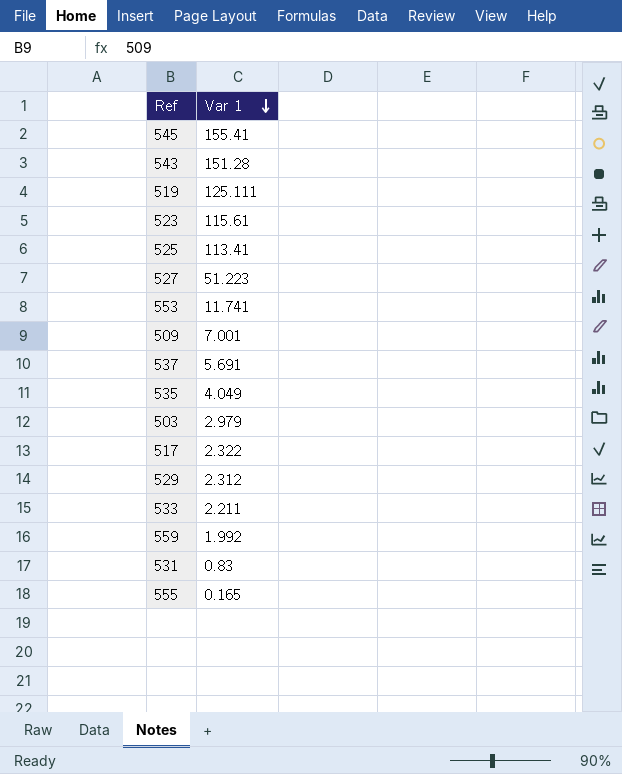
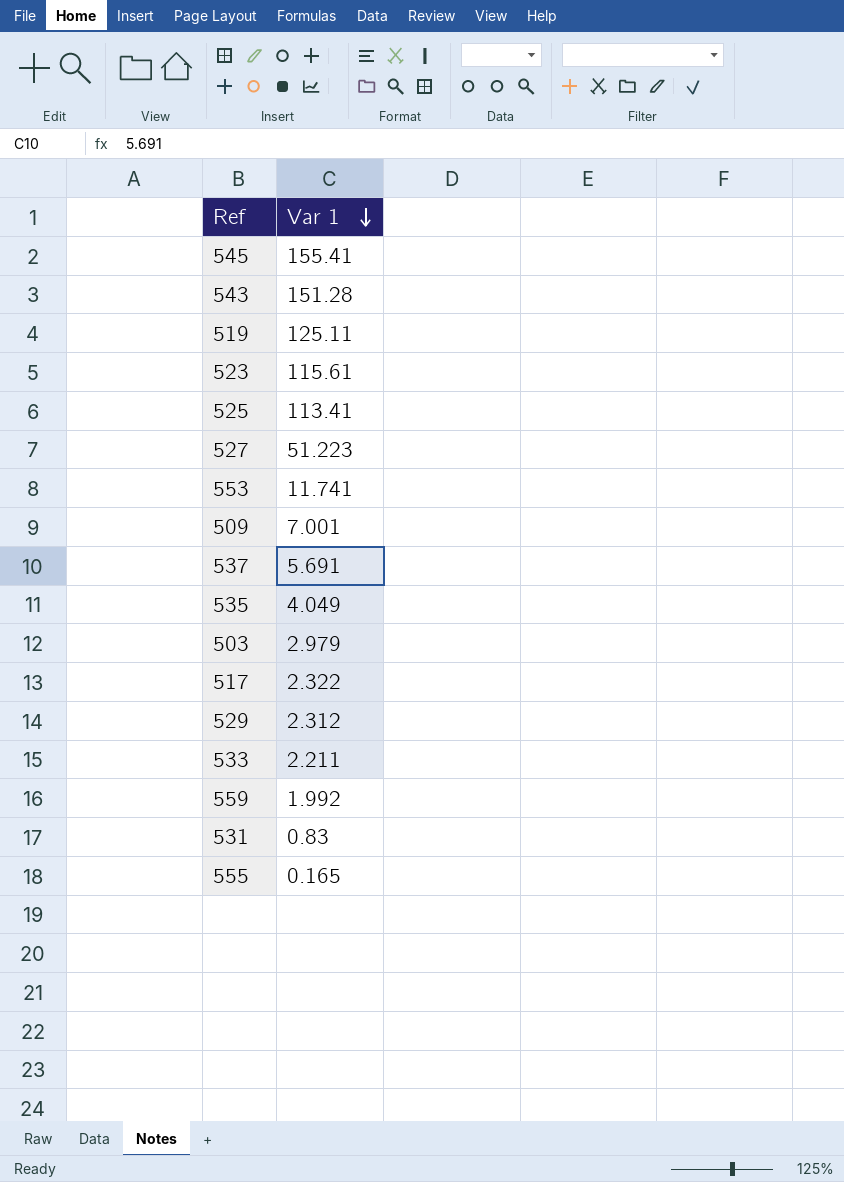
519 | Var 1: 125.111 -> 125.11

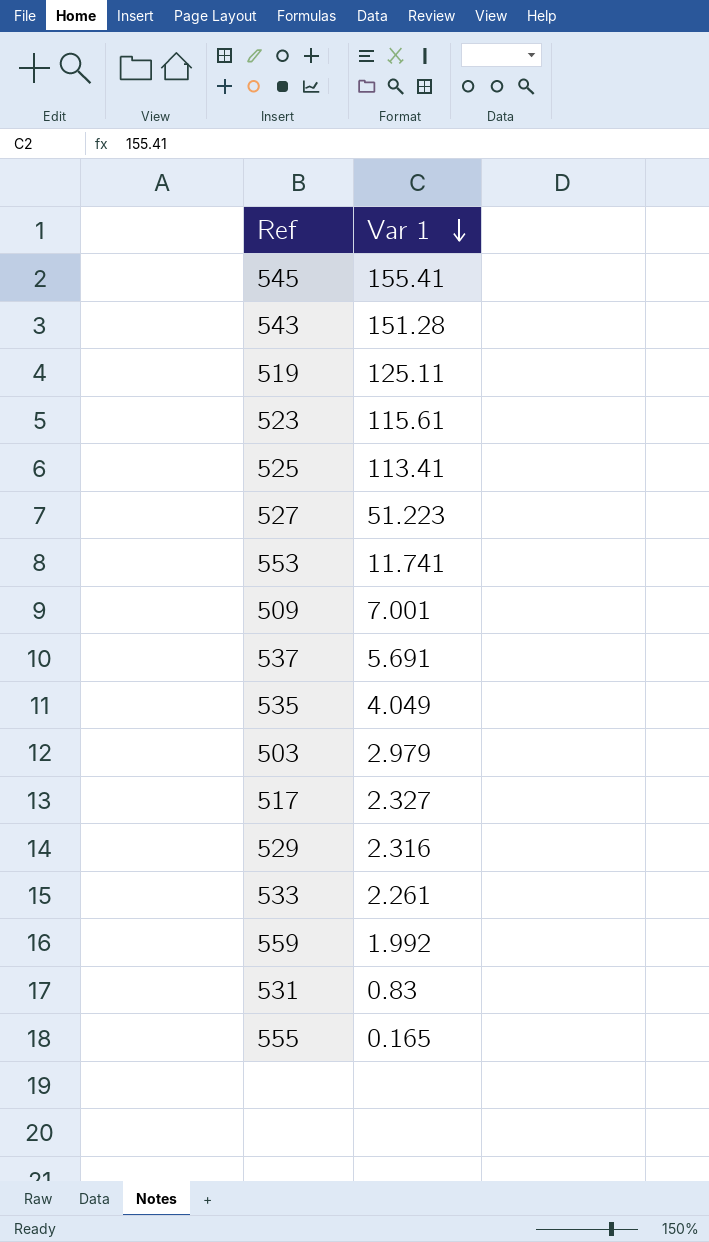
517 | Var 1: 2.322 -> 2.327
529 | Var 1: 2.312 -> 2.316
533 | Var 1: 2.211 -> 2.261

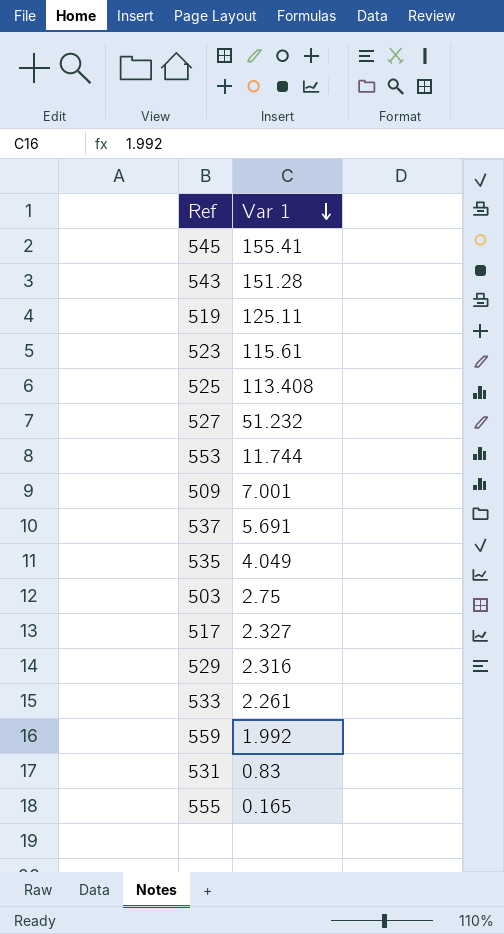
525 | Var 1: 113.41 -> 113.408
527 | Var 1: 51.223 -> 51.232
553 | Var 1: 11.741 -> 11.744
503 | Var 1: 2.979 -> 2.75

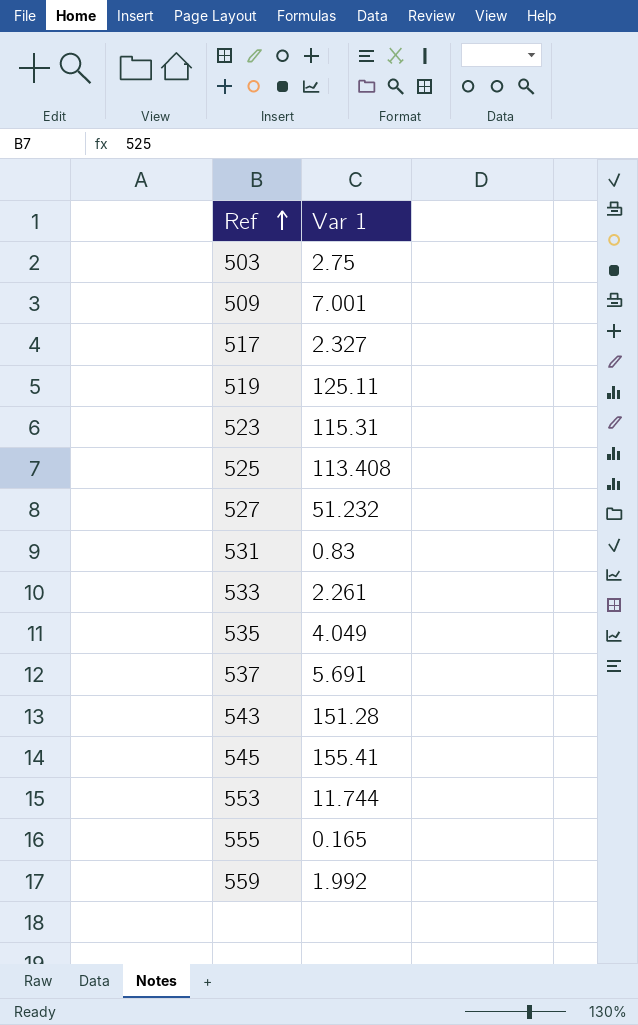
row order: Var 1 descending -> Ref ascending
row 529: 2.316 -> none
523 | Var 1: 115.61 -> 115.31

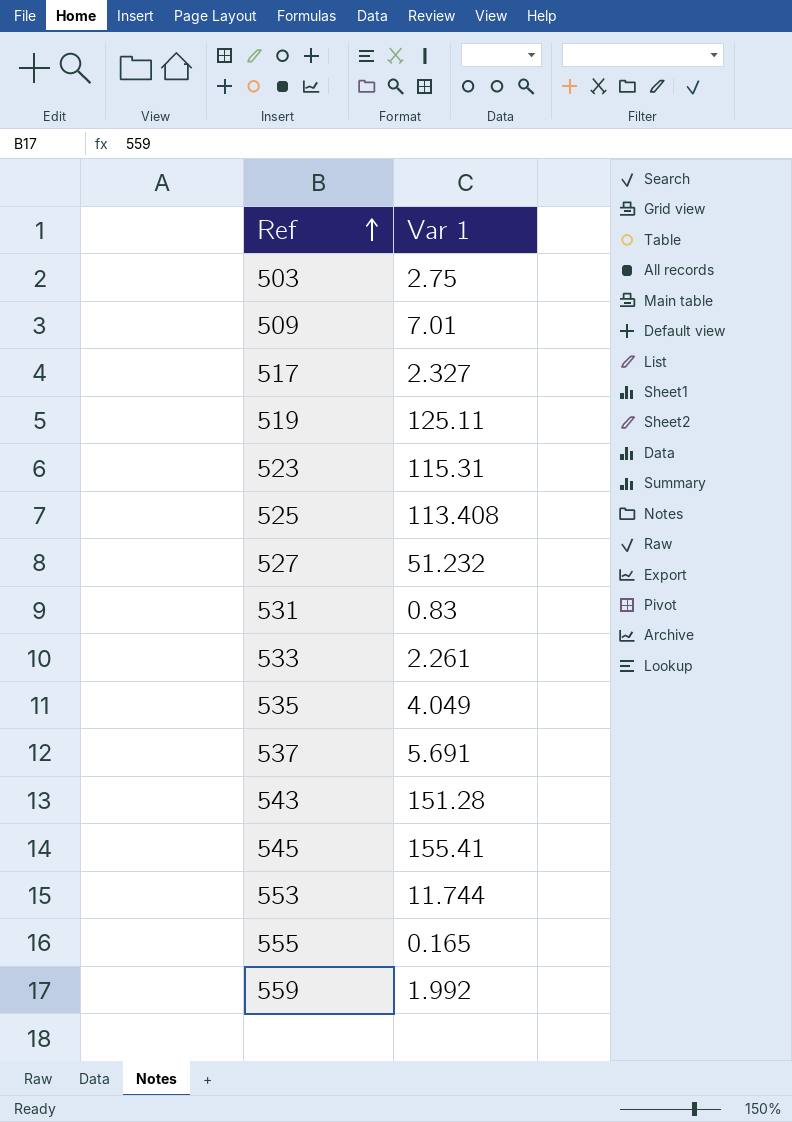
509 | Var 1: 7.001 -> 7.01

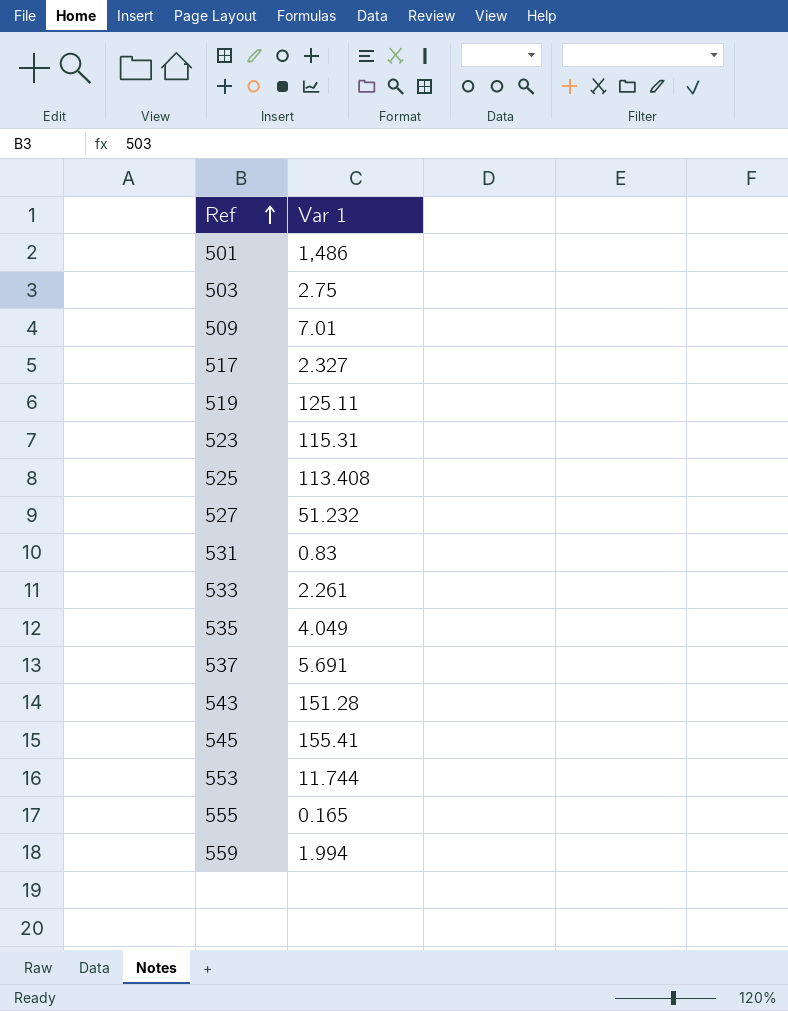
row 501: none -> 1,486
559 | Var 1: 1.992 -> 1.994

